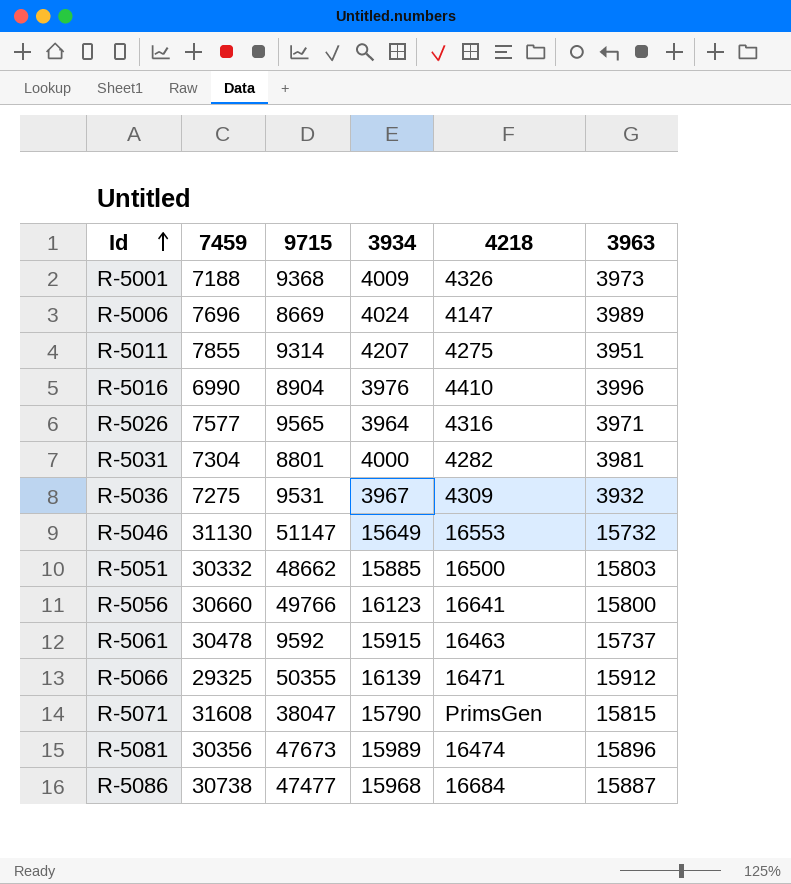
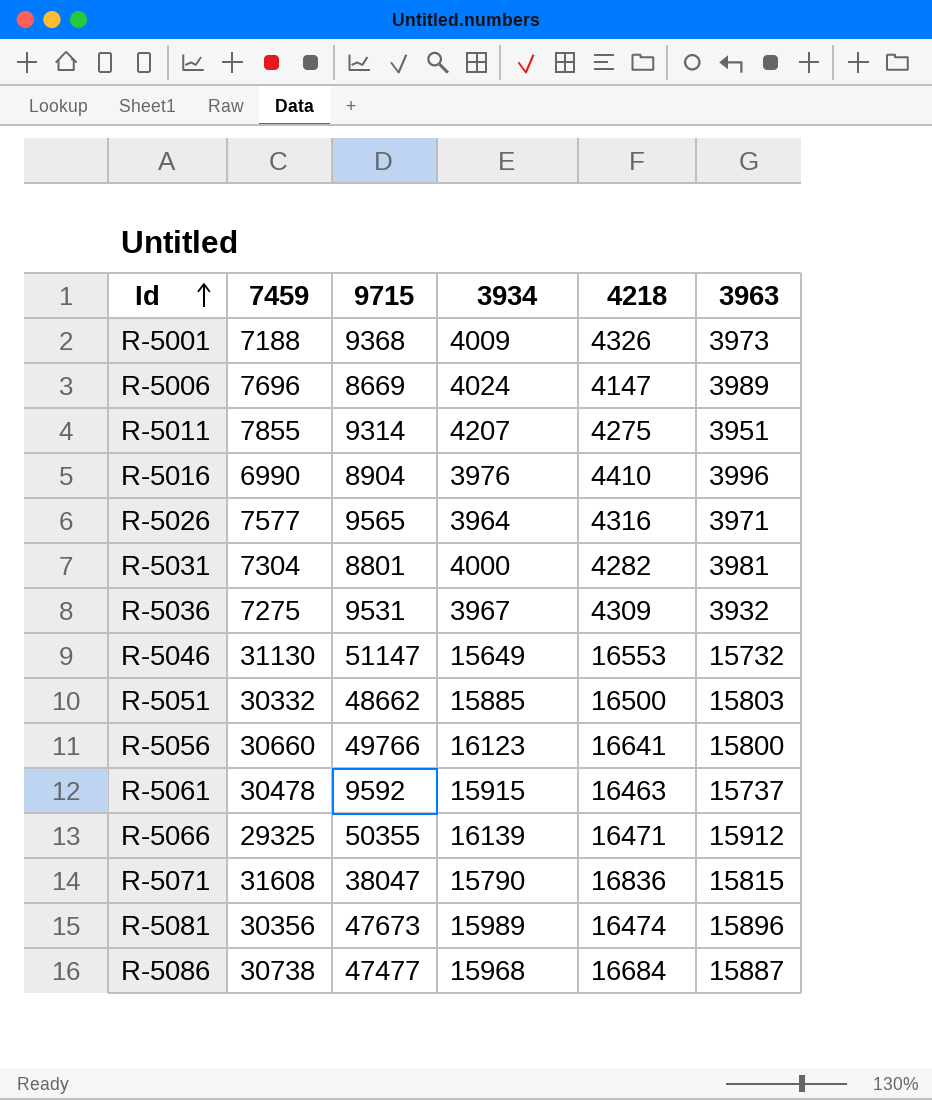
R-5071 | 4218: PrimsGen -> 16836

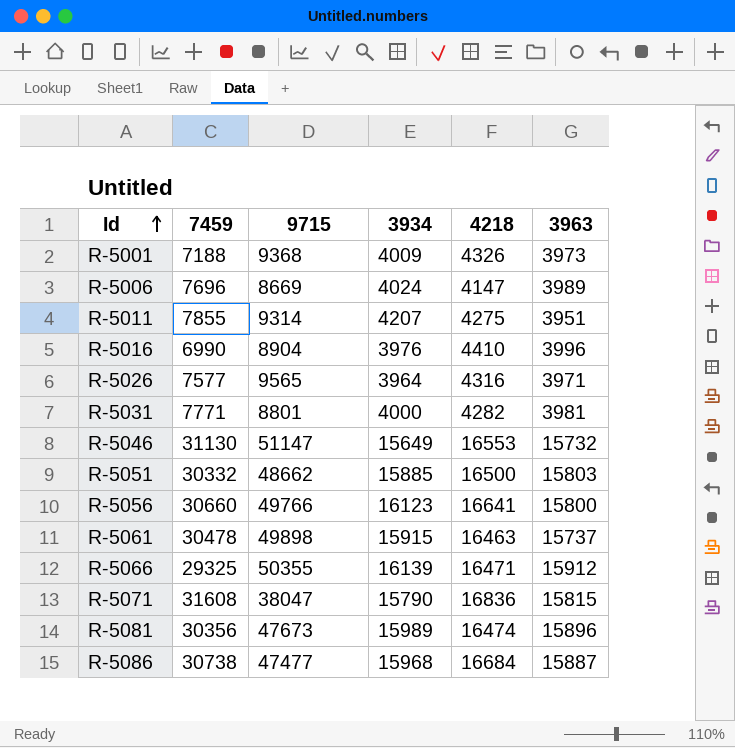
row R-5036: 7275 | 9531 | 3967 | 4309 | 3932 -> none
R-5031 | 7459: 7304 -> 7771
R-5061 | 9715: 9592 -> 49898

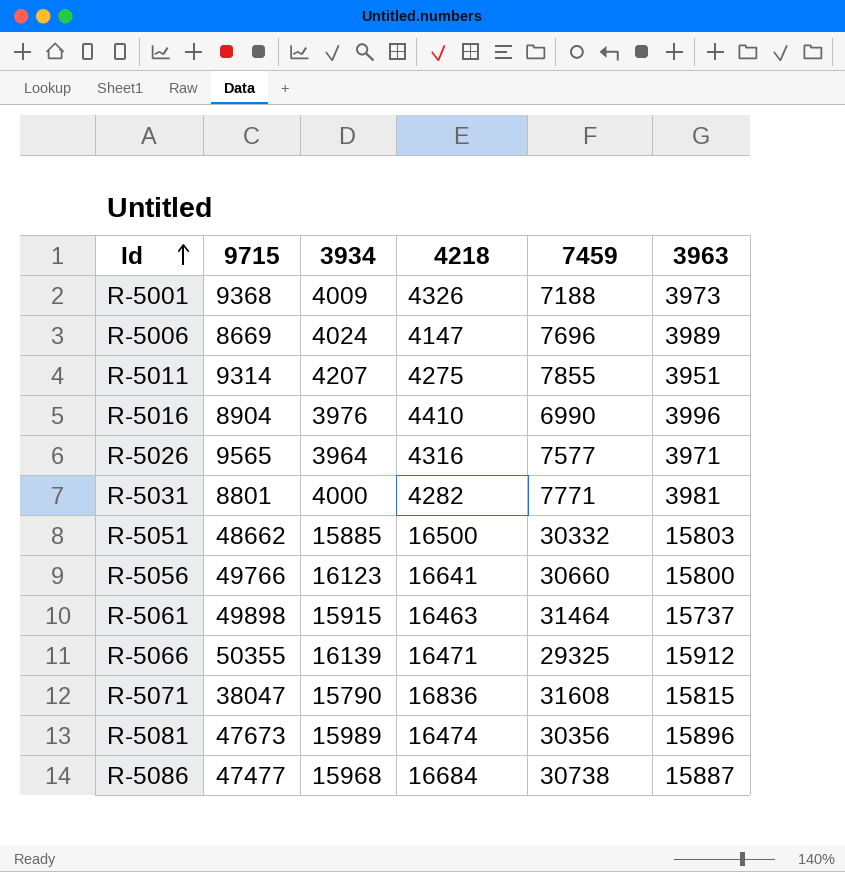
column 7459 | position: 2 -> 5
row R-5046: 31130 | 51147 | 15649 | 16553 | 15732 -> none
R-5061 | 7459: 30478 -> 31464

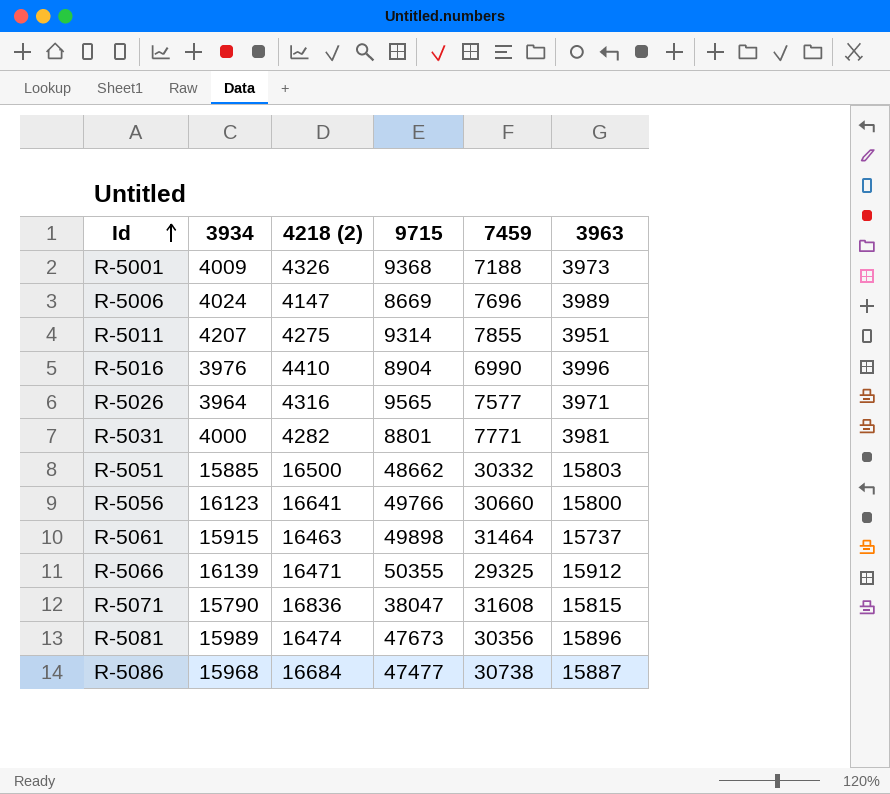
column name: 4218 -> 4218 (2)
column 9715 | position: 2 -> 4

